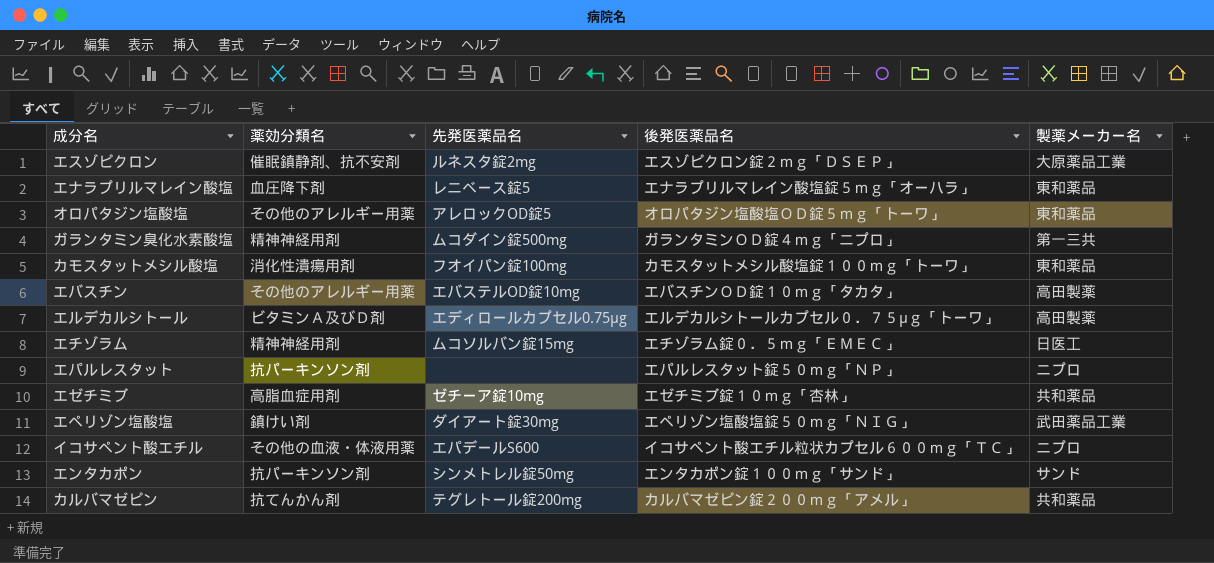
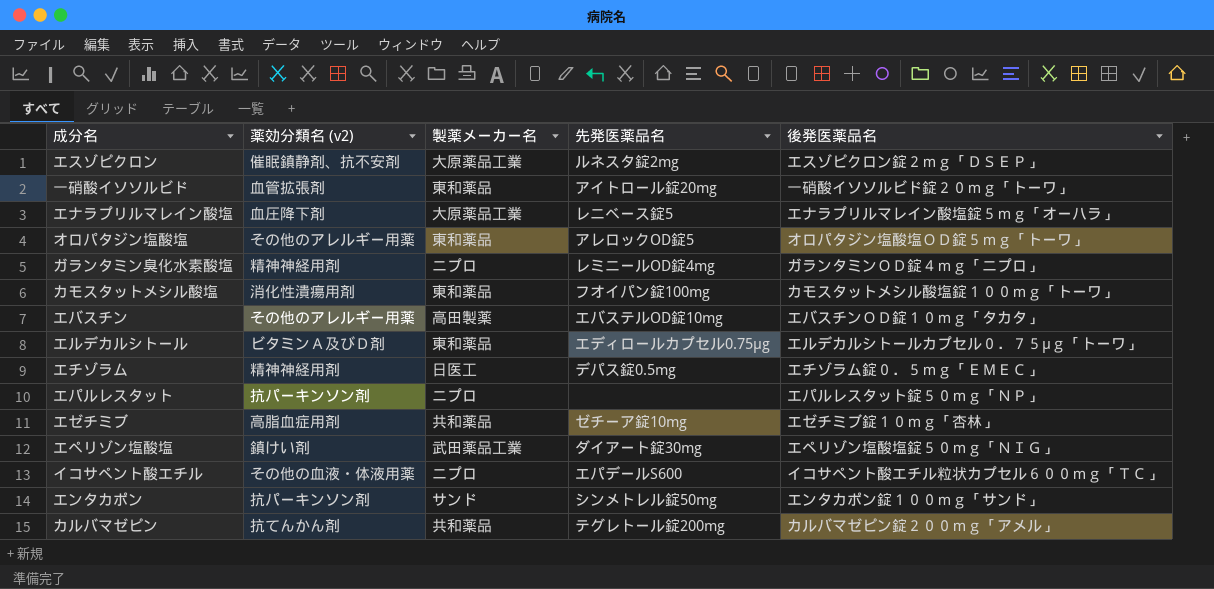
column name: 薬効分類名 -> 薬効分類名 (v2)
column 製薬メーカー名 | position: 5 -> 3
row 一硝酸イソソルビド: none -> 血管拡張剤 | 東和薬品 | アイトロール錠20mg | 一硝酸イソソルビド錠２０ｍｇ「トーワ」
エナラプリルマレイン酸塩 | 製薬メーカー名: 東和薬品 -> 大原薬品工業
ガランタミン臭化水素酸塩 | 製薬メーカー名: 第一三共 -> ニプロ
ガランタミン臭化水素酸塩 | 先発医薬品名: ムコダイン錠500mg -> レミニールOD錠4mg
エルデカルシトール | 製薬メーカー名: 高田製薬 -> 東和薬品
エチゾラム | 先発医薬品名: ムコソルバン錠15mg -> デパス錠0.5mg

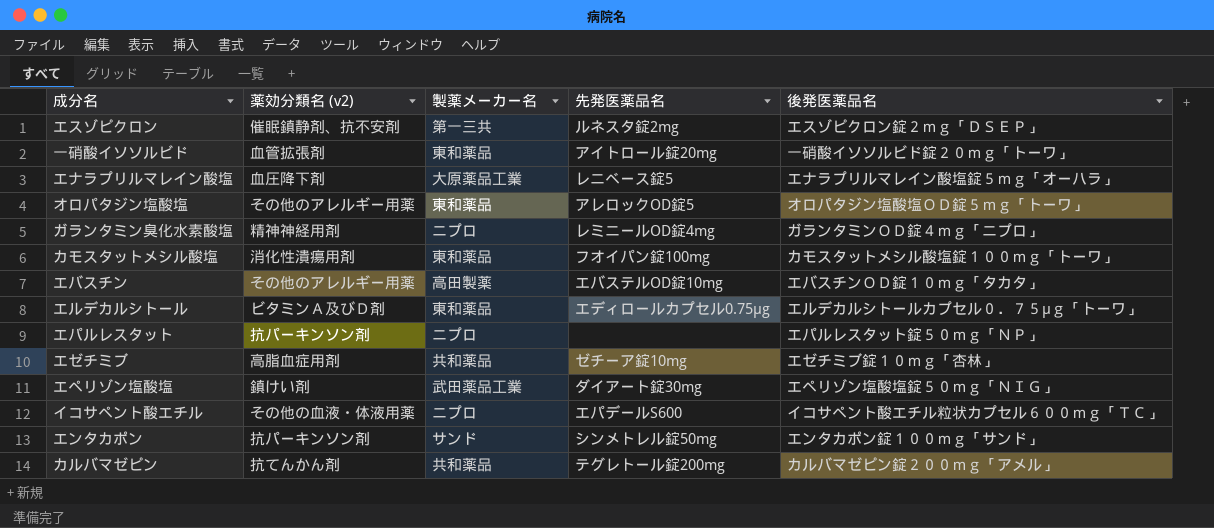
row エチゾラム: 精神神経用剤 | 日医工 | デパス錠0.5mg | エチゾラム錠０．５ｍｇ「ＥＭＥＣ」 -> none
エスゾピクロン | 製薬メーカー名: 大原薬品工業 -> 第一三共

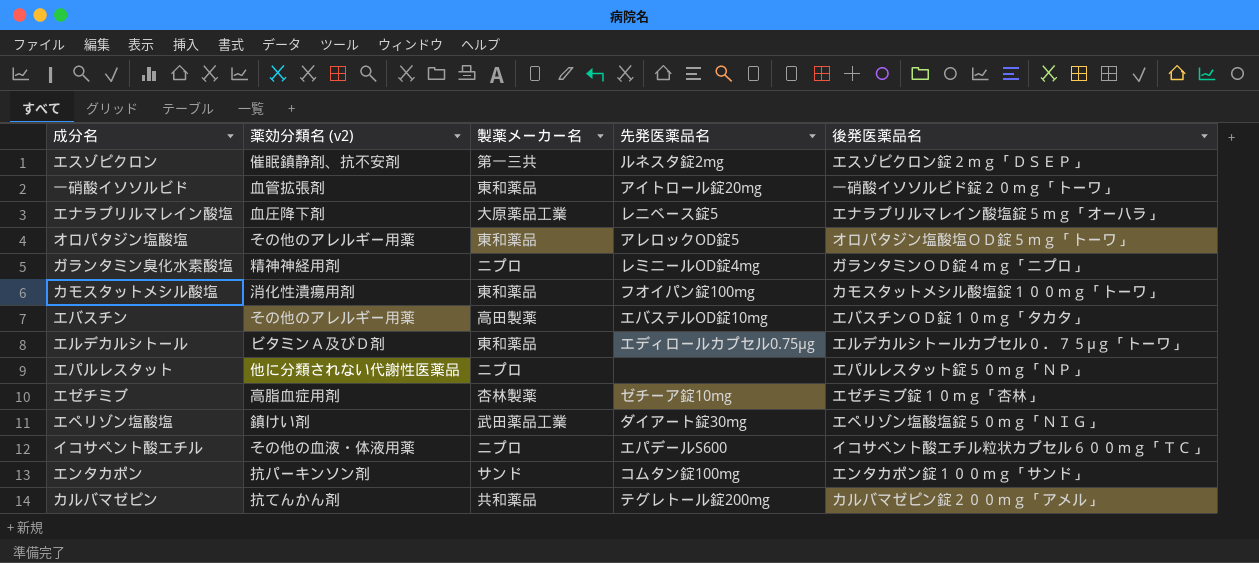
エパルレスタット | 薬効分類名 (v2): 抗パーキンソン剤 -> 他に分類されない代謝性医薬品
エゼチミブ | 製薬メーカー名: 共和薬品 -> 杏林製薬
エンタカポン | 先発医薬品名: シンメトレル錠50mg -> コムタン錠100mg

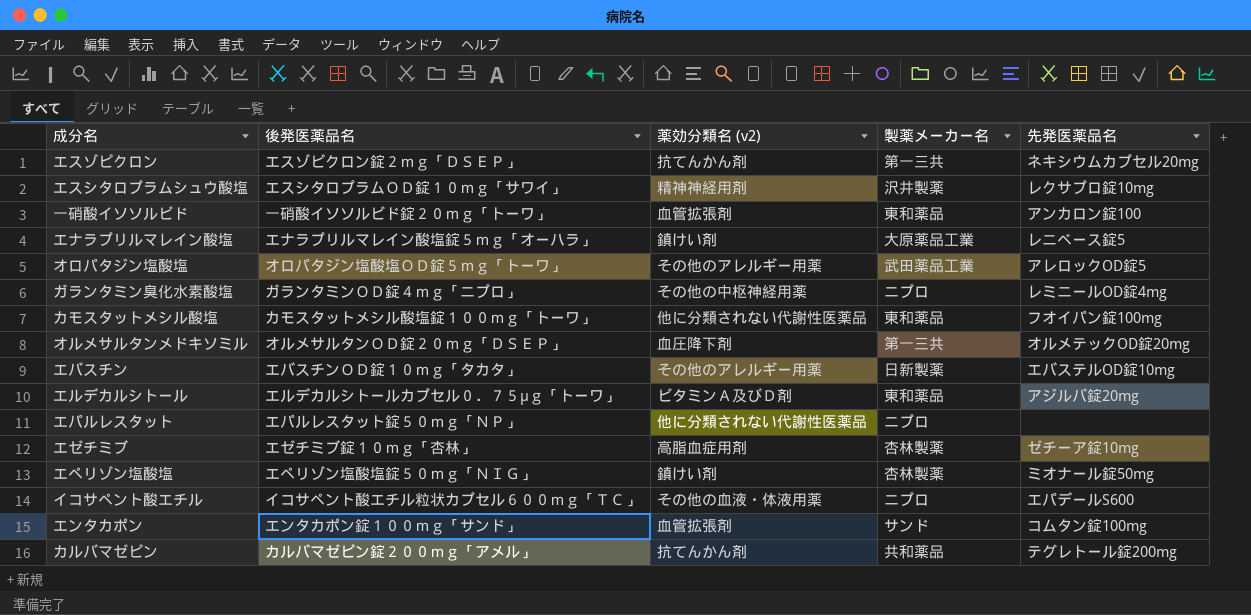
column 後発医薬品名 | position: 5 -> 2
エスゾピクロン | 薬効分類名 (v2): 催眠鎮静剤、抗不安剤 -> 抗てんかん剤
エスゾピクロン | 先発医薬品名: ルネスタ錠2mg -> ネキシウムカプセル20mg
row エスシタロプラムシュウ酸塩: none -> エスシタロプラムＯＤ錠１０ｍｇ「サワイ」 | 精神神経用剤 | 沢井製薬 | レクサプロ錠10mg
一硝酸イソソルビド | 先発医薬品名: アイトロール錠20mg -> アンカロン錠100
エナラプリルマレイン酸塩 | 薬効分類名 (v2): 血圧降下剤 -> 鎮けい剤
オロパタジン塩酸塩 | 製薬メーカー名: 東和薬品 -> 武田薬品工業
ガランタミン臭化水素酸塩 | 薬効分類名 (v2): 精神神経用剤 -> その他の中枢神経用薬
カモスタットメシル酸塩 | 薬効分類名 (v2): 消化性潰瘍用剤 -> 他に分類されない代謝性医薬品
row オルメサルタンメドキソミル: none -> オルメサルタンＯＤ錠２０ｍｇ「ＤＳＥＰ」 | 血圧降下剤 | 第一三共 | オルメテックOD錠20mg
エバスチン | 製薬メーカー名: 高田製薬 -> 日新製薬
エルデカルシトール | 先発医薬品名: エディロールカプセル0.75µg -> アジルバ錠20mg
エペリゾン塩酸塩 | 製薬メーカー名: 武田薬品工業 -> 杏林製薬
エペリゾン塩酸塩 | 先発医薬品名: ダイアート錠30mg -> ミオナール錠50mg
エンタカポン | 薬効分類名 (v2): 抗パーキンソン剤 -> 血管拡張剤

